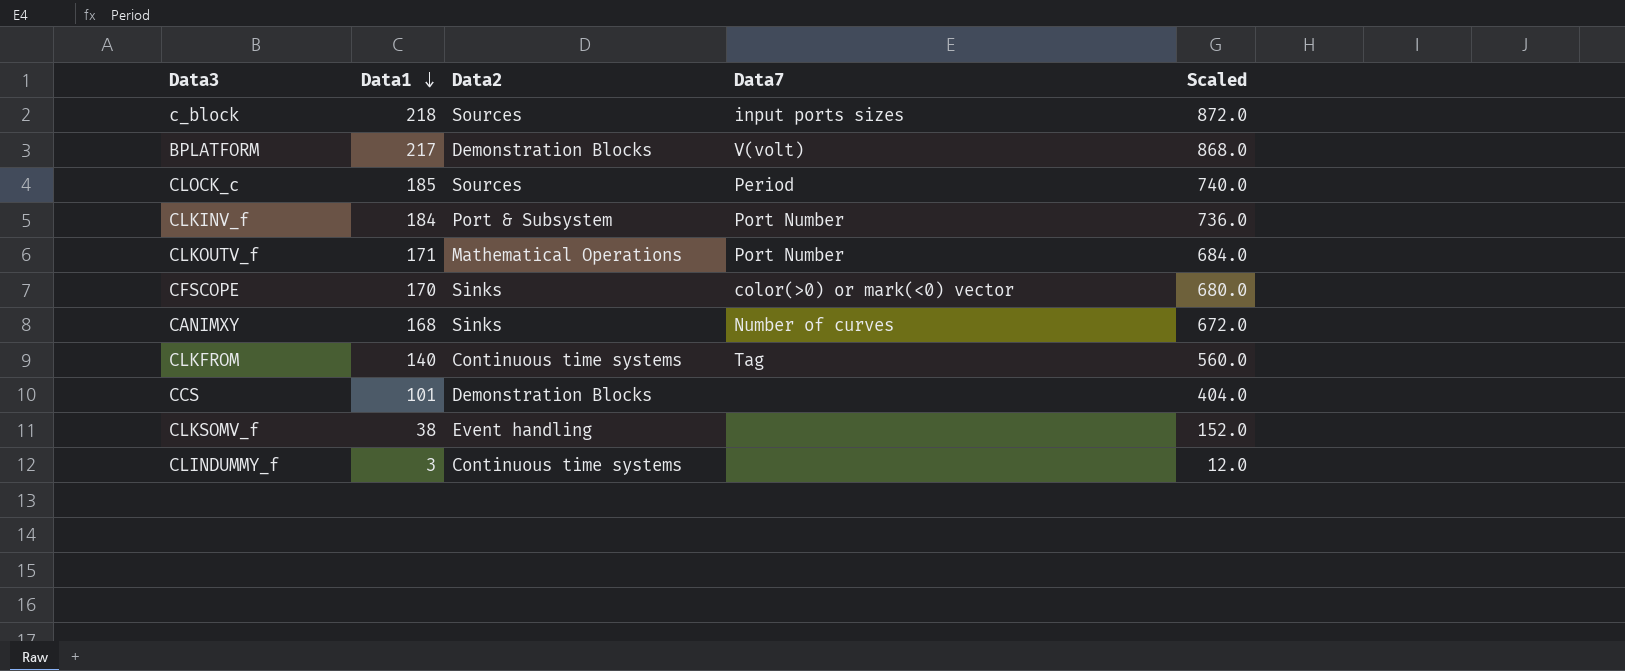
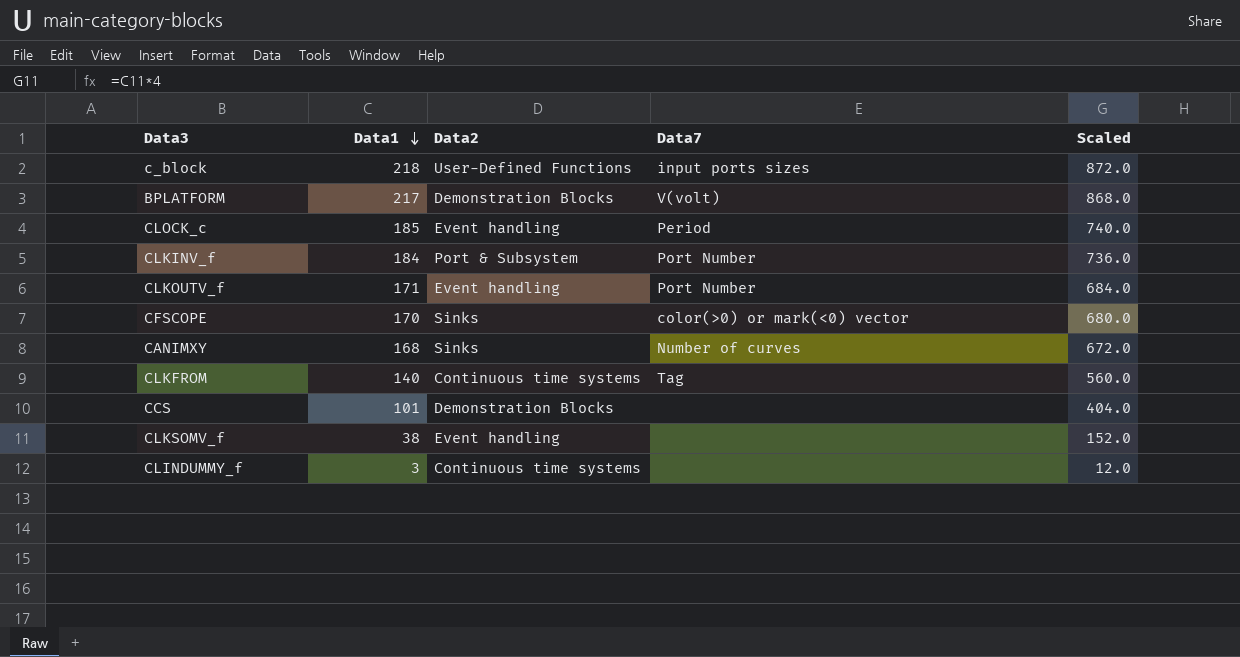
c_block | Data2: Sources -> User-Defined Functions
CLOCK_c | Data2: Sources -> Event handling
CLKOUTV_f | Data2: Mathematical Operations -> Event handling

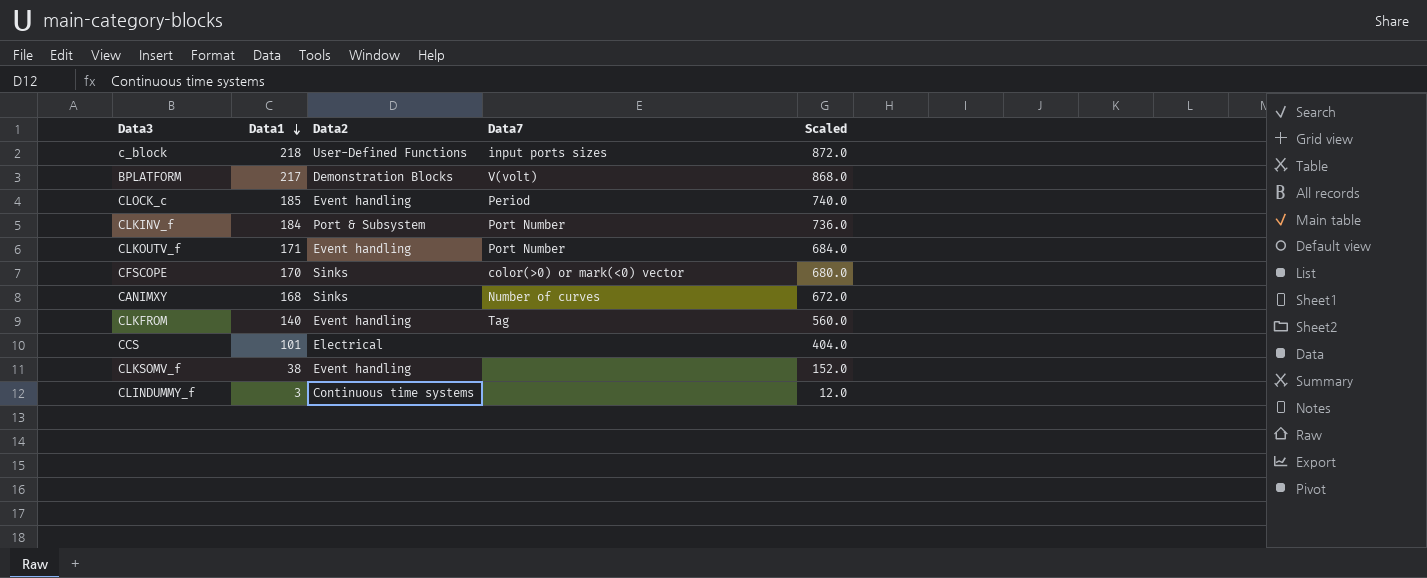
CLKFROM | Data2: Continuous time systems -> Event handling
CCS | Data2: Demonstration Blocks -> Electrical

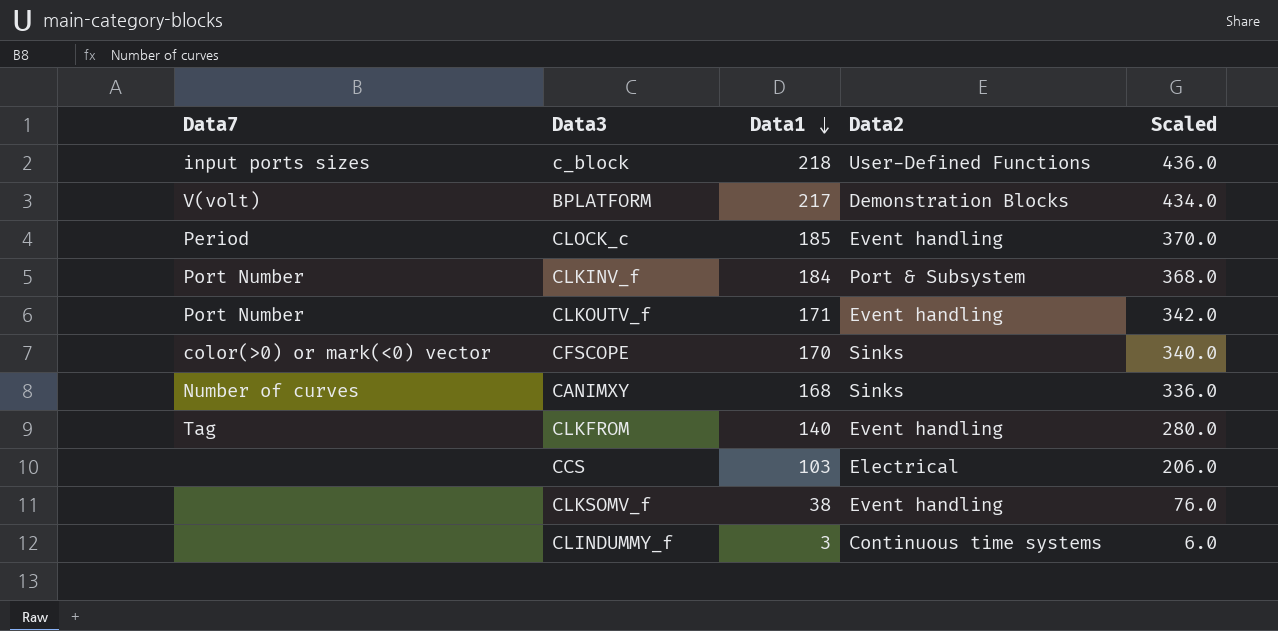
column Data7 | position: 4 -> 1
column Scaled | formula: [Data1] * 4 -> [Data1] * 2
CCS | Data1: 101 -> 103

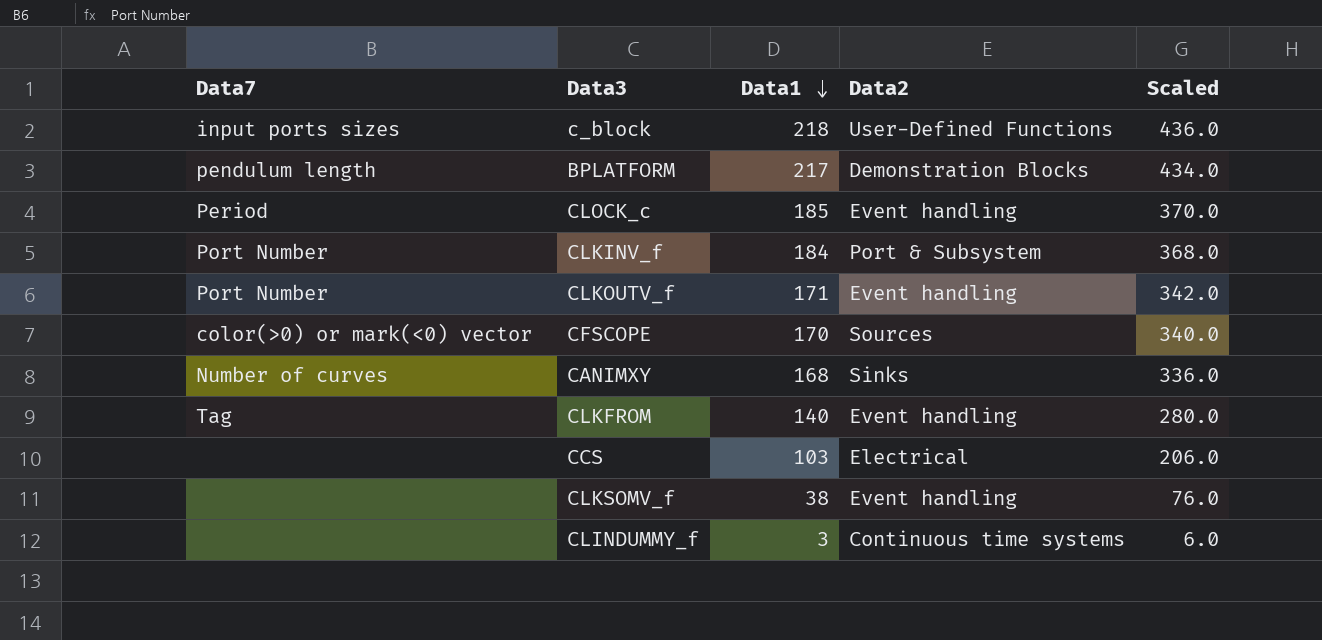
BPLATFORM | Data7: V(volt) -> pendulum length
CFSCOPE | Data2: Sinks -> Sources

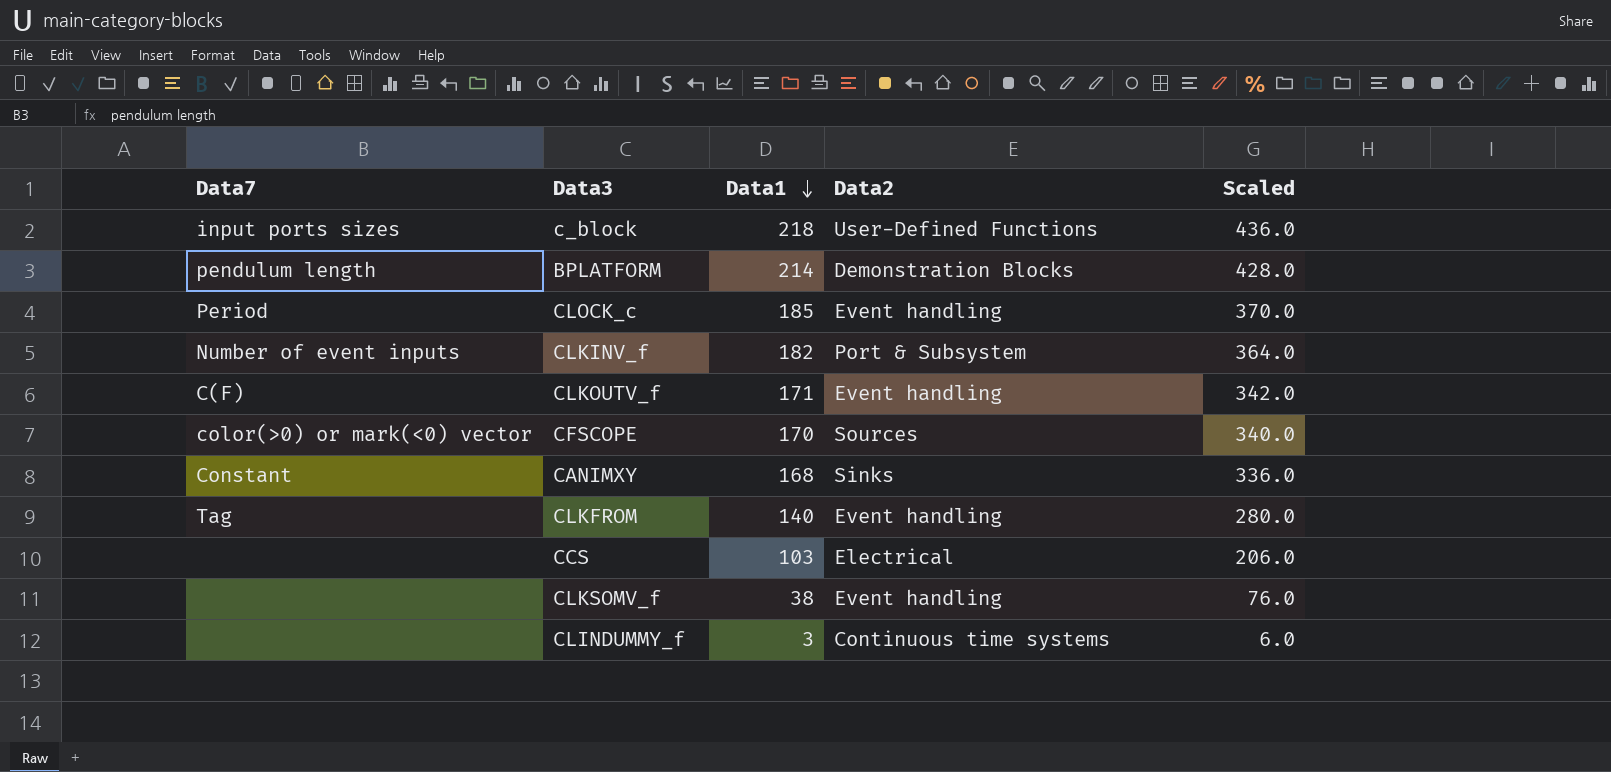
BPLATFORM | Data1: 217 -> 214
BPLATFORM | Scaled: 434.0 -> 428.0
CLKINV_f | Data7: Port Number -> Number of event inputs
CLKINV_f | Data1: 184 -> 182
CLKINV_f | Scaled: 368.0 -> 364.0
CLKOUTV_f | Data7: Port Number -> C(F)
CANIMXY | Data7: Number of curves -> Constant

